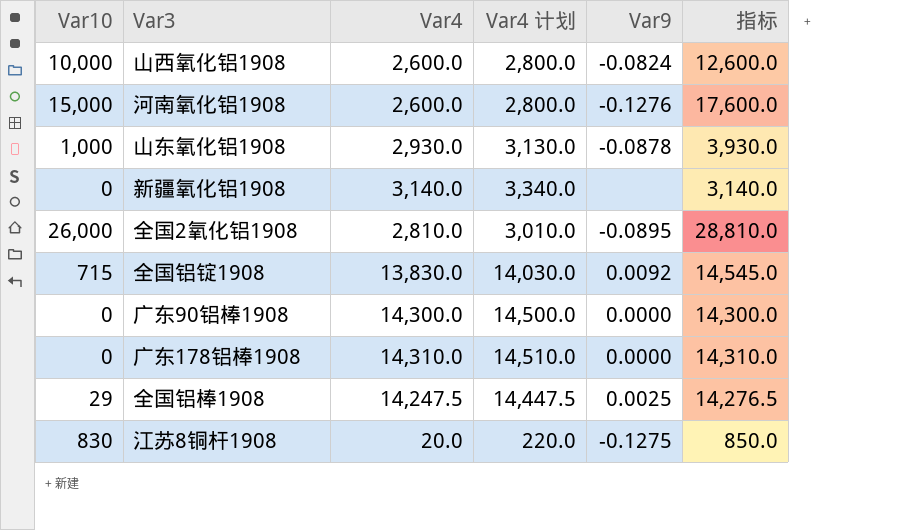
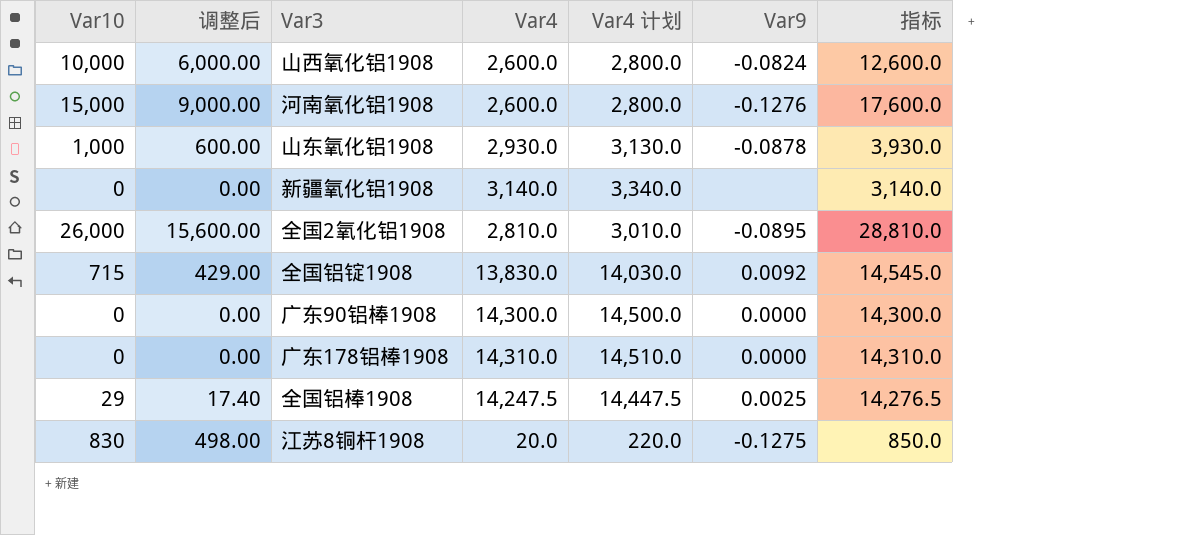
column 调整后 | formula: none -> [Var10] * 0.6

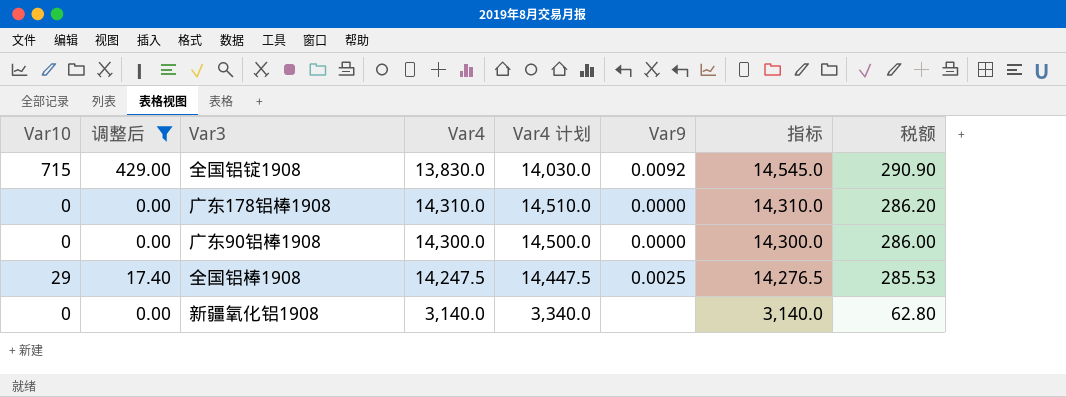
filter: none -> 调整后 <= 429.00
row order: none -> 指标 descending
column 税额 | formula: none -> [指标] * 0.02

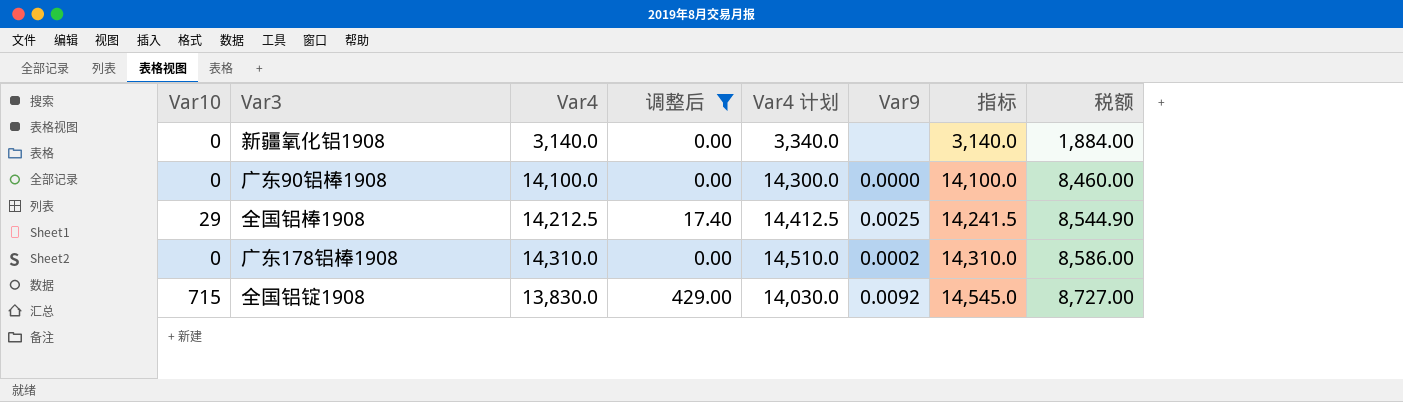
row order: 指标 descending -> 指标 ascending
column 调整后 | position: 2 -> 4
column 税额 | formula: [指标] * 0.02 -> [指标] * 0.6
广东90铝棒1908 | Var4: 14,300.0 -> 14,100.0
广东90铝棒1908 | Var4 计划: 14,500.0 -> 14,300.0
广东90铝棒1908 | 指标: 14,300.0 -> 14,100.0
全国铝棒1908 | Var4: 14,247.5 -> 14,212.5
全国铝棒1908 | Var4 计划: 14,447.5 -> 14,412.5
全国铝棒1908 | 指标: 14,276.5 -> 14,241.5
广东178铝棒1908 | Var9: 0.0000 -> 0.0002

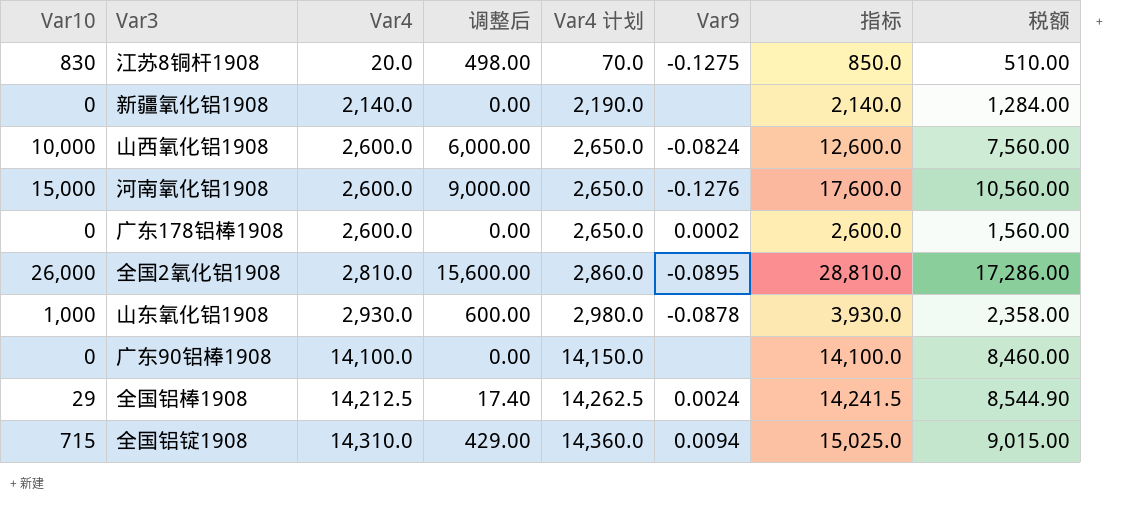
filter: 调整后 <= 429.00 -> none
row order: 指标 ascending -> Var4 ascending
column Var4 计划 | formula: [Var4] + 200 -> [Var4] + 50
新疆氧化铝1908 | Var4: 3,140.0 -> 2,140.0
新疆氧化铝1908 | 指标: 3,140.0 -> 2,140.0
新疆氧化铝1908 | 税额: 1,884.00 -> 1,284.00
广东178铝棒1908 | Var4: 14,310.0 -> 2,600.0
广东178铝棒1908 | 指标: 14,310.0 -> 2,600.0
广东178铝棒1908 | 税额: 8,586.00 -> 1,560.00
广东90铝棒1908 | Var9: 0.0000 -> none
全国铝棒1908 | Var9: 0.0025 -> 0.0024
全国铝锭1908 | Var4: 13,830.0 -> 14,310.0
全国铝锭1908 | Var9: 0.0092 -> 0.0094
全国铝锭1908 | 指标: 14,545.0 -> 15,025.0
全国铝锭1908 | 税额: 8,727.00 -> 9,015.00

